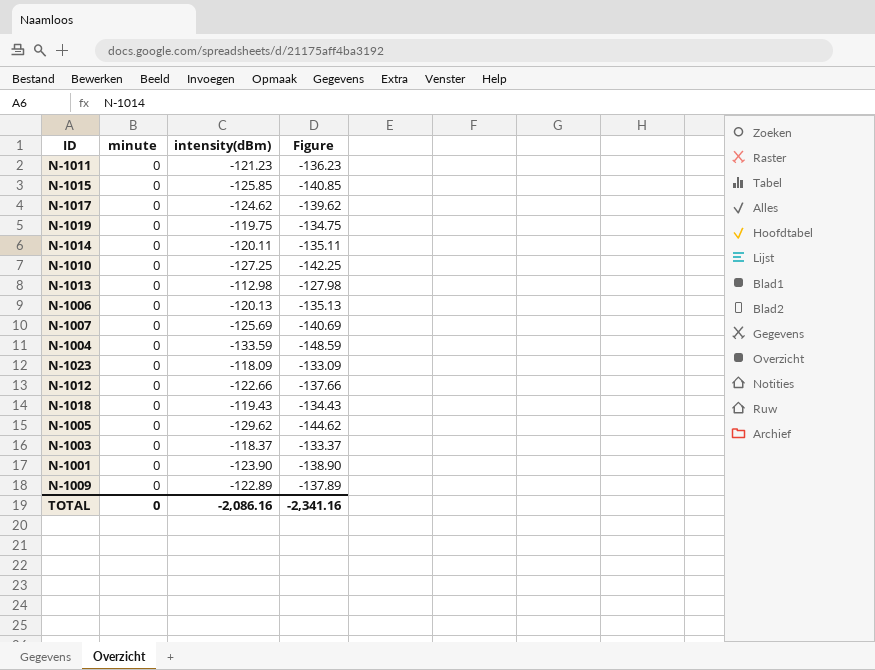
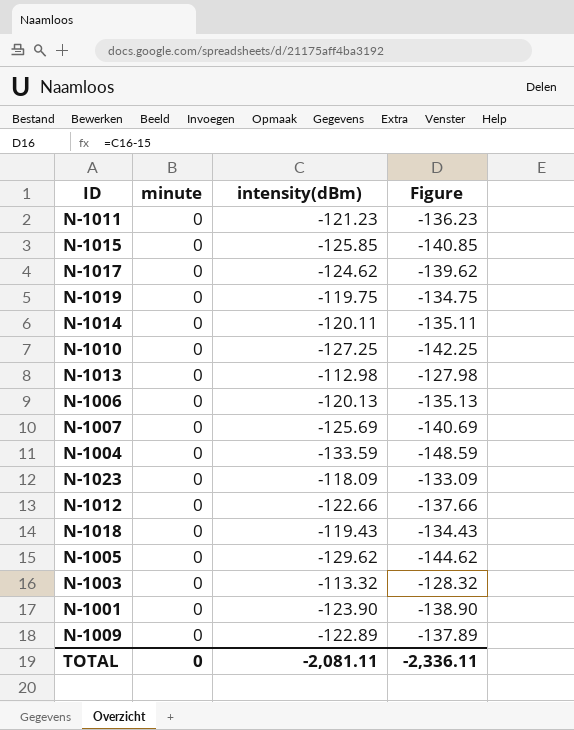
N-1003 | intensity(dBm): -118.37 -> -113.32
N-1003 | Figure: -133.37 -> -128.32
TOTAL | intensity(dBm): -2,086.16 -> -2,081.11
TOTAL | Figure: -2,341.16 -> -2,336.11

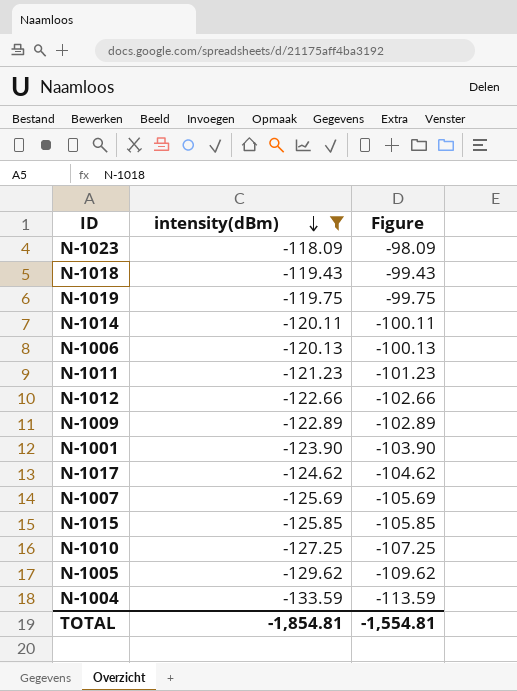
filter: none -> intensity(dBm) <= -118.09
row order: none -> intensity(dBm) descending
column minute | position: 2 -> none
column Figure | formula: [intensity(dBm)] - 15 -> [intensity(dBm)] + 20
TOTAL | intensity(dBm): -2,081.11 -> -1,854.81
TOTAL | Figure: -2,336.11 -> -1,554.81

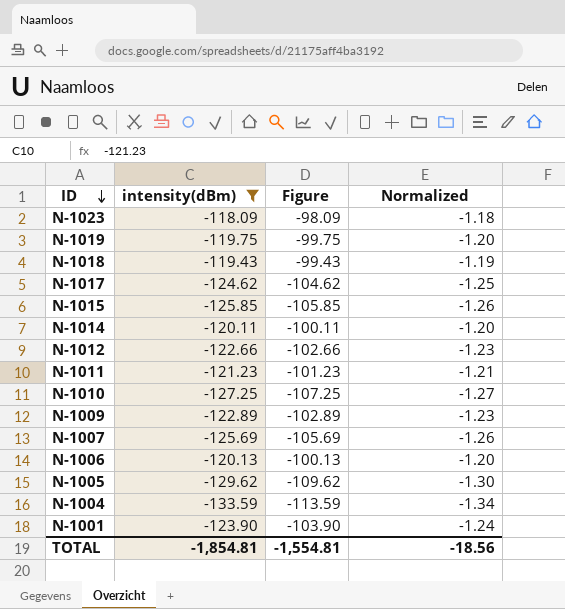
row order: intensity(dBm) descending -> ID descending
column Normalized | formula: none -> [intensity(dBm)] * 0.01

